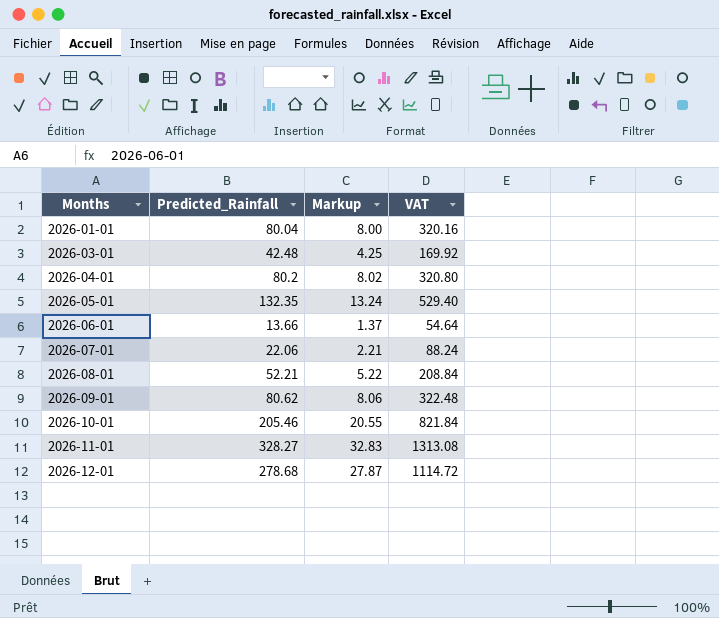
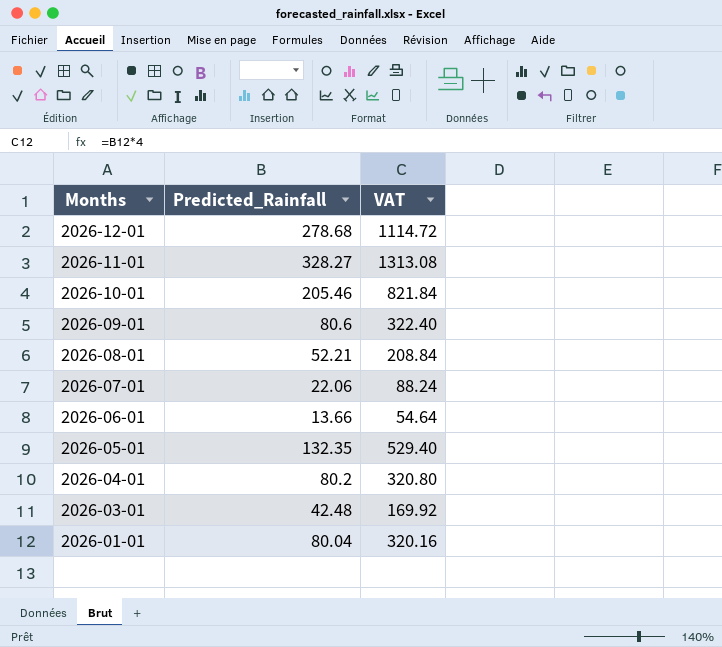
row order: Months ascending -> Months descending
column Markup | formula: [Predicted_Rainfall] * 0.1 -> none
2026-09-01 | Predicted_Rainfall: 80.62 -> 80.6
2026-09-01 | VAT: 322.48 -> 322.40

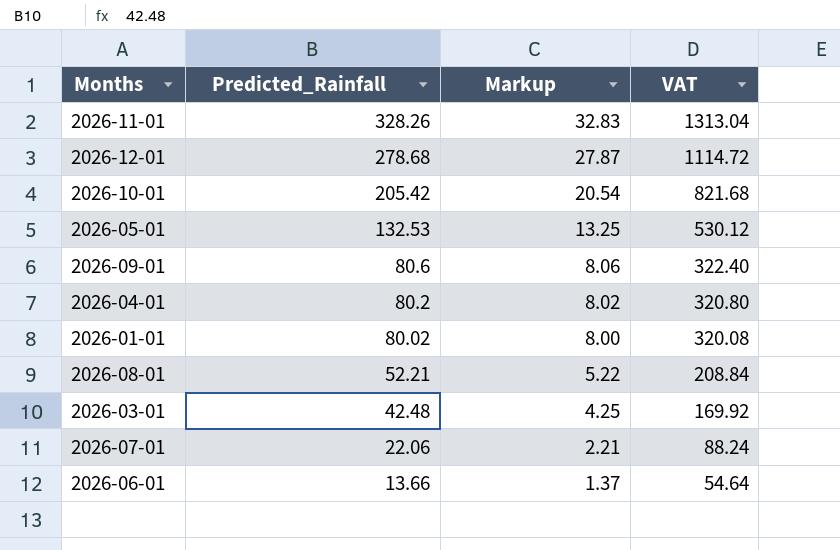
row order: Months descending -> Predicted_Rainfall descending
column Markup | formula: none -> [Predicted_Rainfall] * 0.1
2026-11-01 | Predicted_Rainfall: 328.27 -> 328.26
2026-11-01 | VAT: 1313.08 -> 1313.04
2026-10-01 | Predicted_Rainfall: 205.46 -> 205.42
2026-10-01 | VAT: 821.84 -> 821.68
2026-05-01 | Predicted_Rainfall: 132.35 -> 132.53
2026-05-01 | VAT: 529.40 -> 530.12
2026-01-01 | Predicted_Rainfall: 80.04 -> 80.02
2026-01-01 | VAT: 320.16 -> 320.08

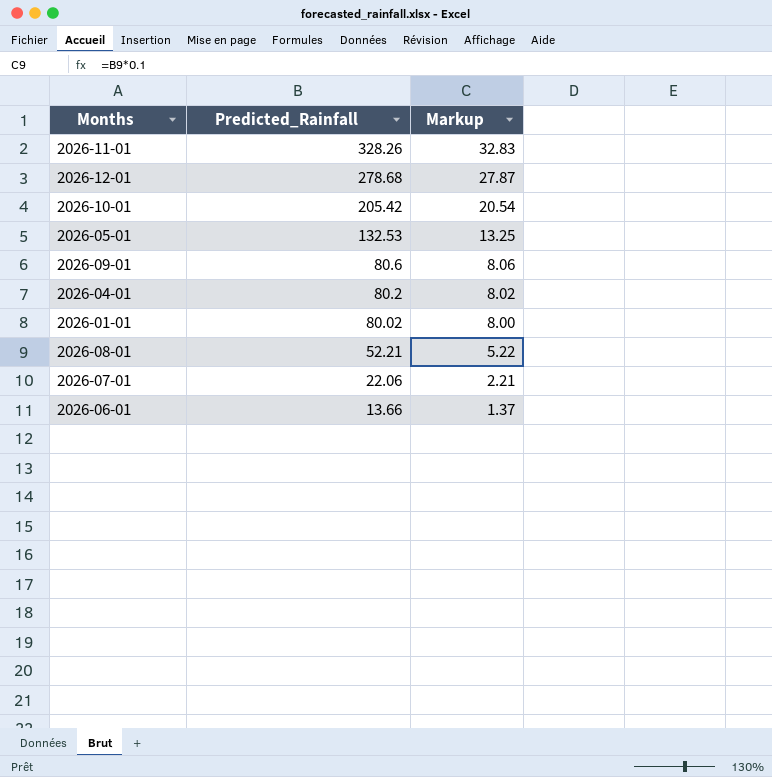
column VAT | formula: [Predicted_Rainfall] * 4 -> none
row 2026-03-01: 42.48 | 4.25 | 169.92 -> none

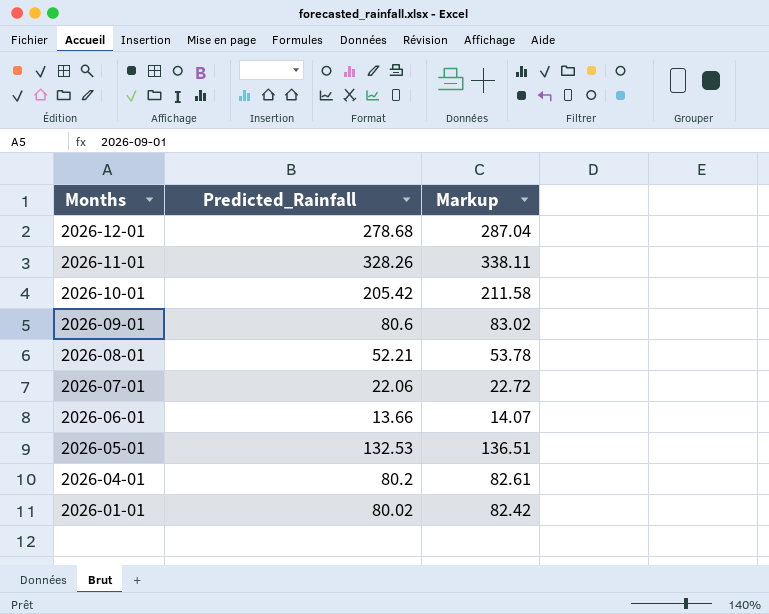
row order: Predicted_Rainfall descending -> Months descending
column Markup | formula: [Predicted_Rainfall] * 0.1 -> [Predicted_Rainfall] * 1.03

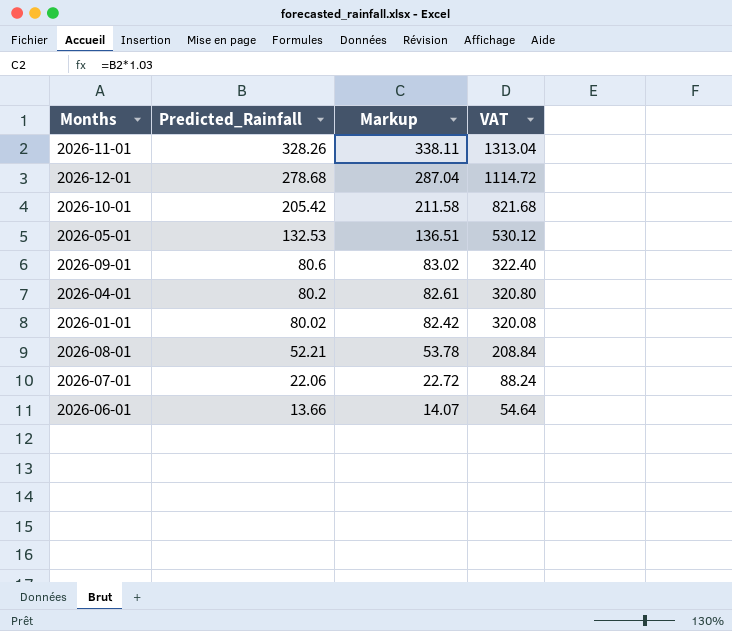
row order: Months descending -> Predicted_Rainfall descending
column VAT | formula: none -> [Predicted_Rainfall] * 4

